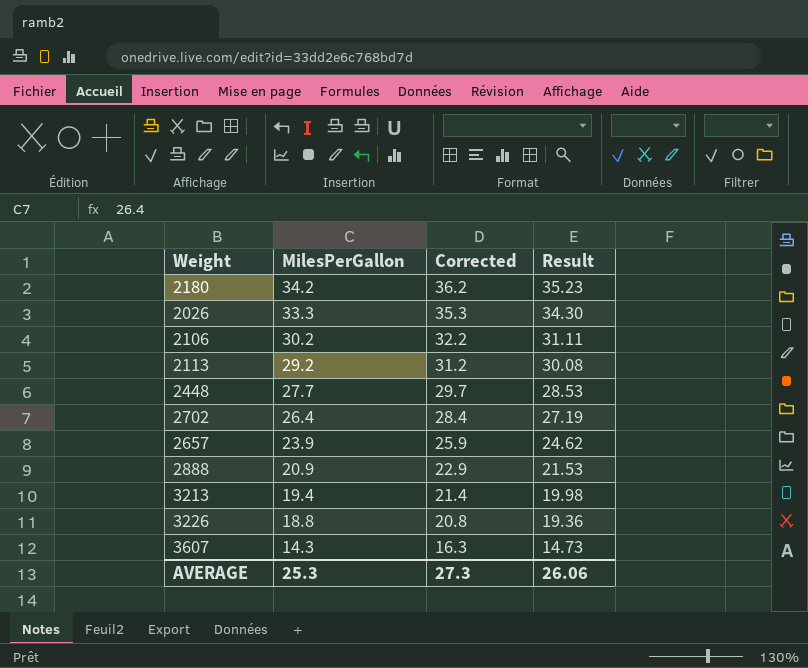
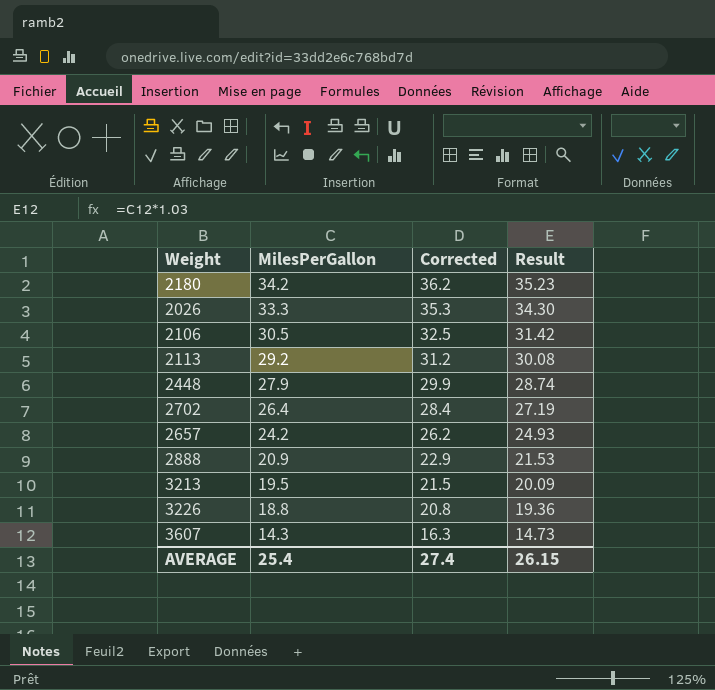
2106 | MilesPerGallon: 30.2 -> 30.5
2106 | Corrected: 32.2 -> 32.5
2106 | Result: 31.11 -> 31.42
2448 | MilesPerGallon: 27.7 -> 27.9
2448 | Corrected: 29.7 -> 29.9
2448 | Result: 28.53 -> 28.74
2657 | MilesPerGallon: 23.9 -> 24.2
2657 | Corrected: 25.9 -> 26.2
2657 | Result: 24.62 -> 24.93
3213 | MilesPerGallon: 19.4 -> 19.5
3213 | Corrected: 21.4 -> 21.5
3213 | Result: 19.98 -> 20.09
AVERAGE | MilesPerGallon: 25.3 -> 25.4
AVERAGE | Corrected: 27.3 -> 27.4
AVERAGE | Result: 26.06 -> 26.15

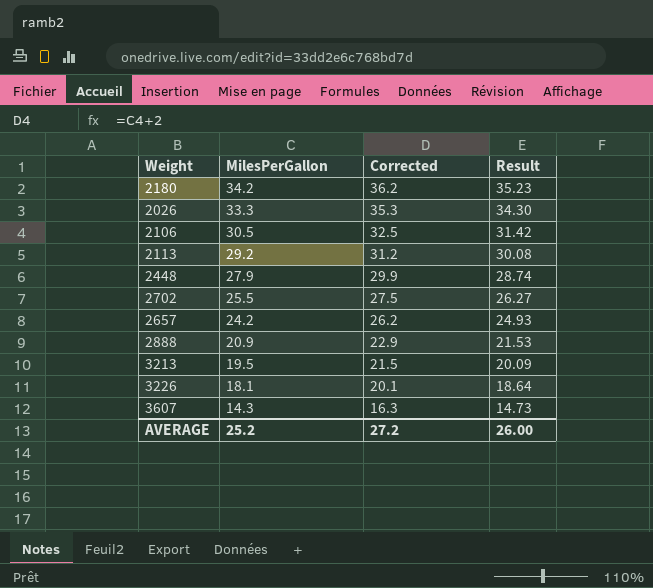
2702 | MilesPerGallon: 26.4 -> 25.5
2702 | Corrected: 28.4 -> 27.5
2702 | Result: 27.19 -> 26.27
3226 | MilesPerGallon: 18.8 -> 18.1
3226 | Corrected: 20.8 -> 20.1
3226 | Result: 19.36 -> 18.64
AVERAGE | MilesPerGallon: 25.4 -> 25.2
AVERAGE | Corrected: 27.4 -> 27.2
AVERAGE | Result: 26.15 -> 26.00

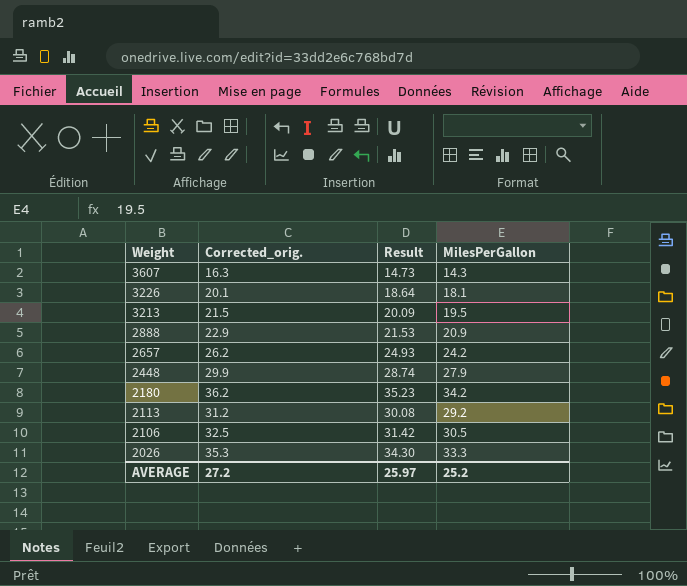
row order: MilesPerGallon descending -> Weight descending
column name: Corrected -> Corrected_orig.
column MilesPerGallon | position: 2 -> 4
row 2702: 25.5 | 27.5 | 26.27 -> none
AVERAGE | Result: 26.00 -> 25.97

